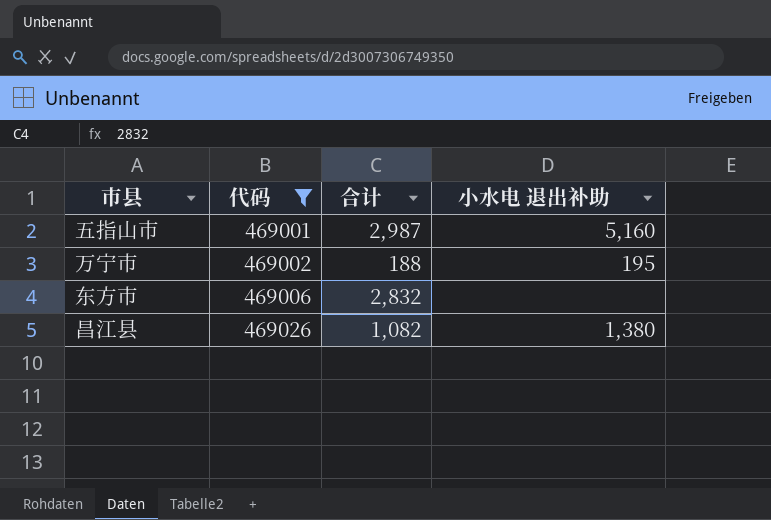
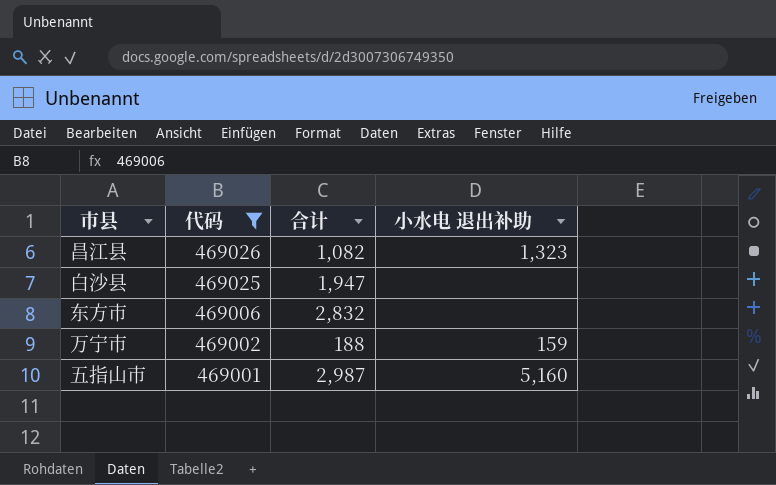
row order: 代码 ascending -> 代码 descending
昌江县 | 小水电 退出补助: 1,380 -> 1,323
row 白沙县: none -> 469025 | 1,947 | none
万宁市 | 小水电 退出补助: 195 -> 159

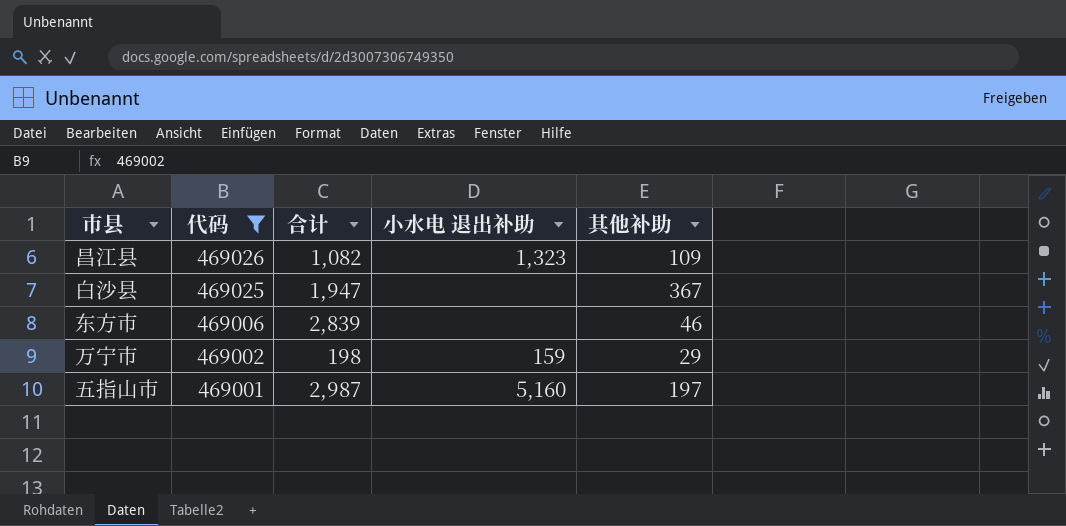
column 其他补助 | position: none -> 5
东方市 | 合计: 2,832 -> 2,839
万宁市 | 合计: 188 -> 198

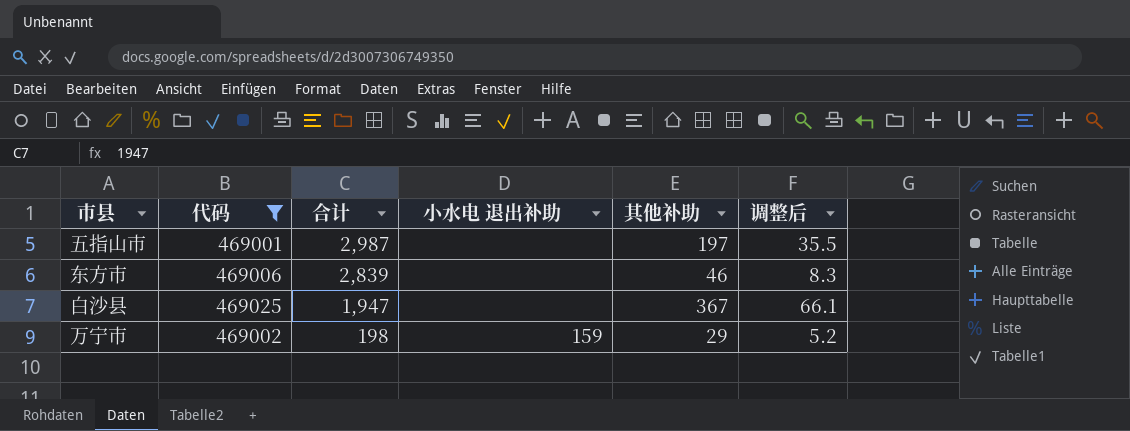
row order: 代码 descending -> 合计 descending
column 调整后 | formula: none -> [其他补助] * 0.18
row 昌江县: 469026 | 1,082 | 1,323 | 109 -> none
五指山市 | 小水电 退出补助: 5,160 -> none

